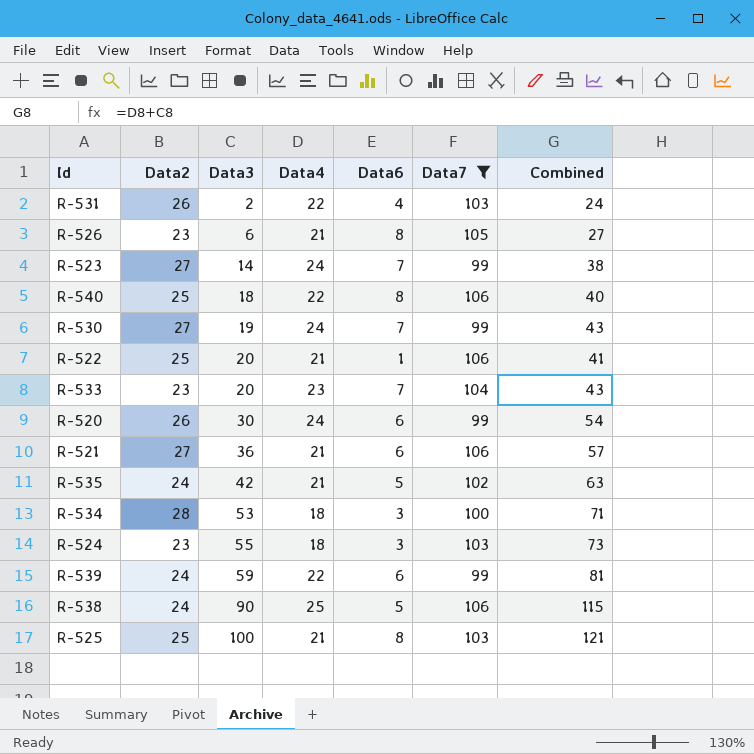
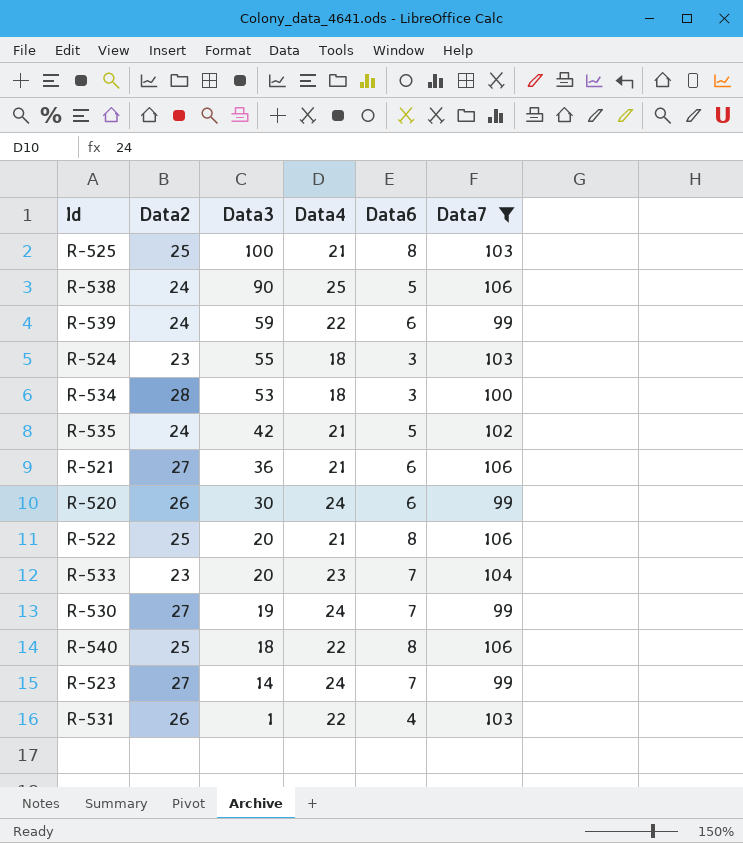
row order: Data3 ascending -> Data3 descending
column Combined | formula: [Data3] + [Data4] -> none
row R-526: 23 | 6 | 21 | 8 | 105 | 27 -> none
R-522 | Data6: 1 -> 8
R-531 | Data3: 2 -> 1

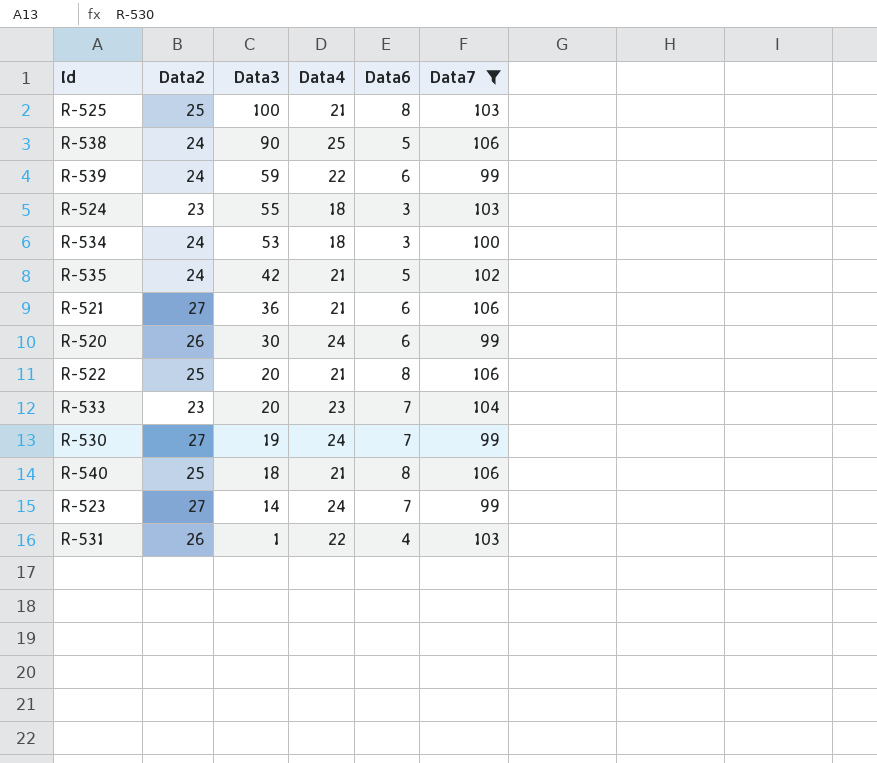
R-534 | Data2: 28 -> 24
R-540 | Data4: 22 -> 21

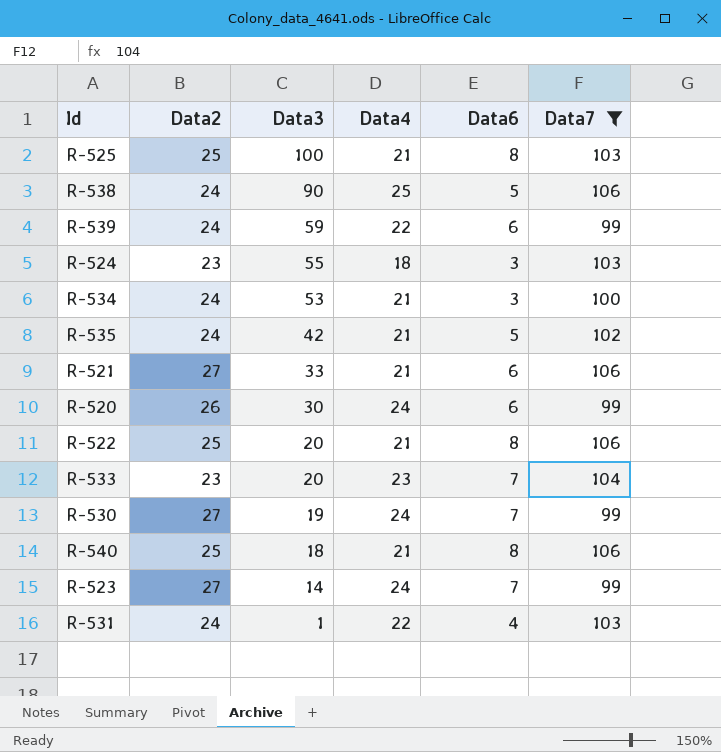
R-534 | Data4: 18 -> 21
R-521 | Data3: 36 -> 33
R-531 | Data2: 26 -> 24

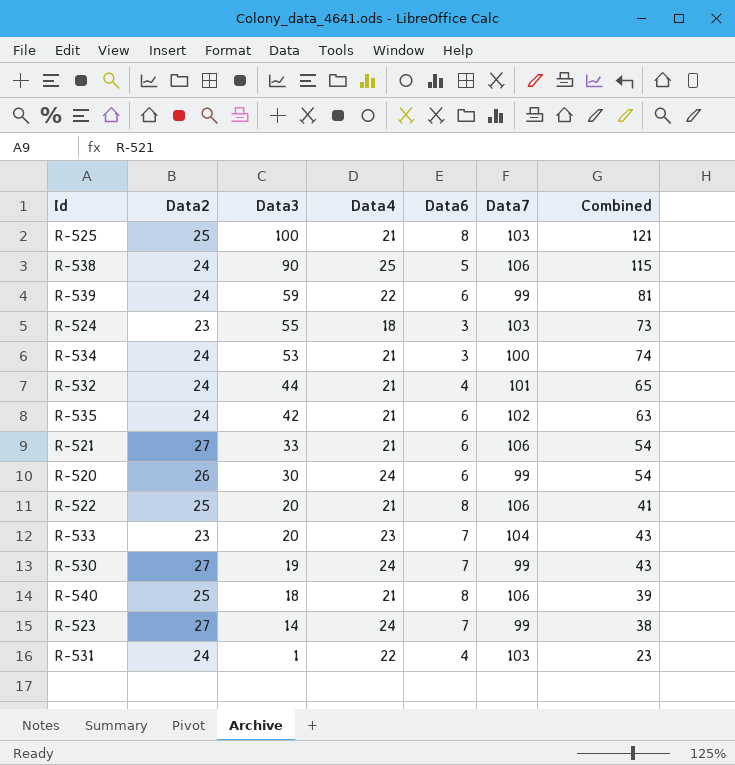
filter: Data7 != 101 -> none
column Combined | formula: none -> [Data3] + [Data4]
R-535 | Data6: 5 -> 6

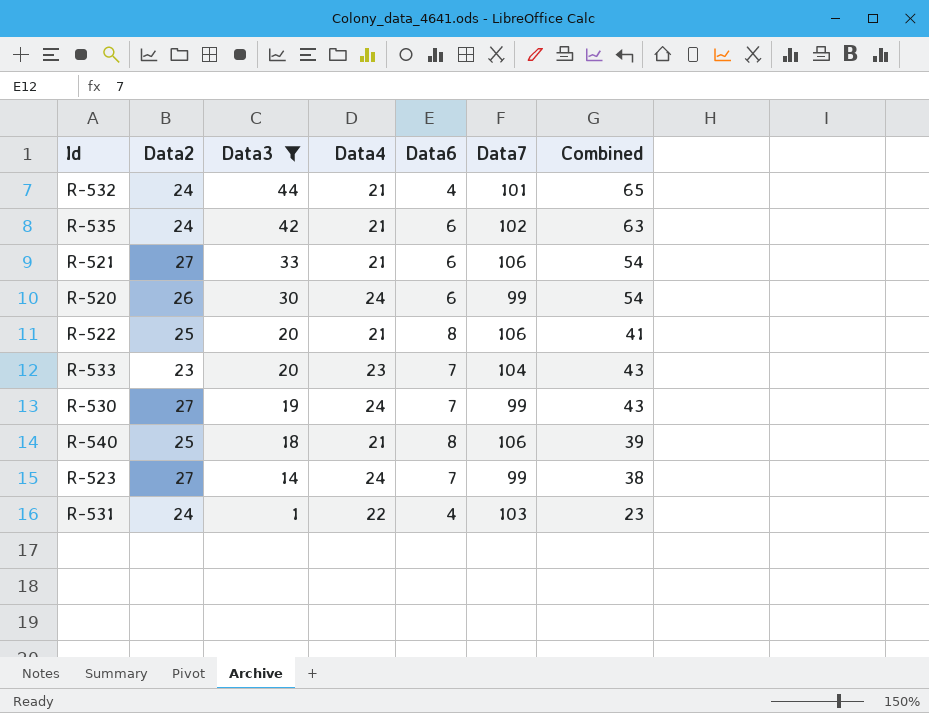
filter: none -> Data3 <= 44

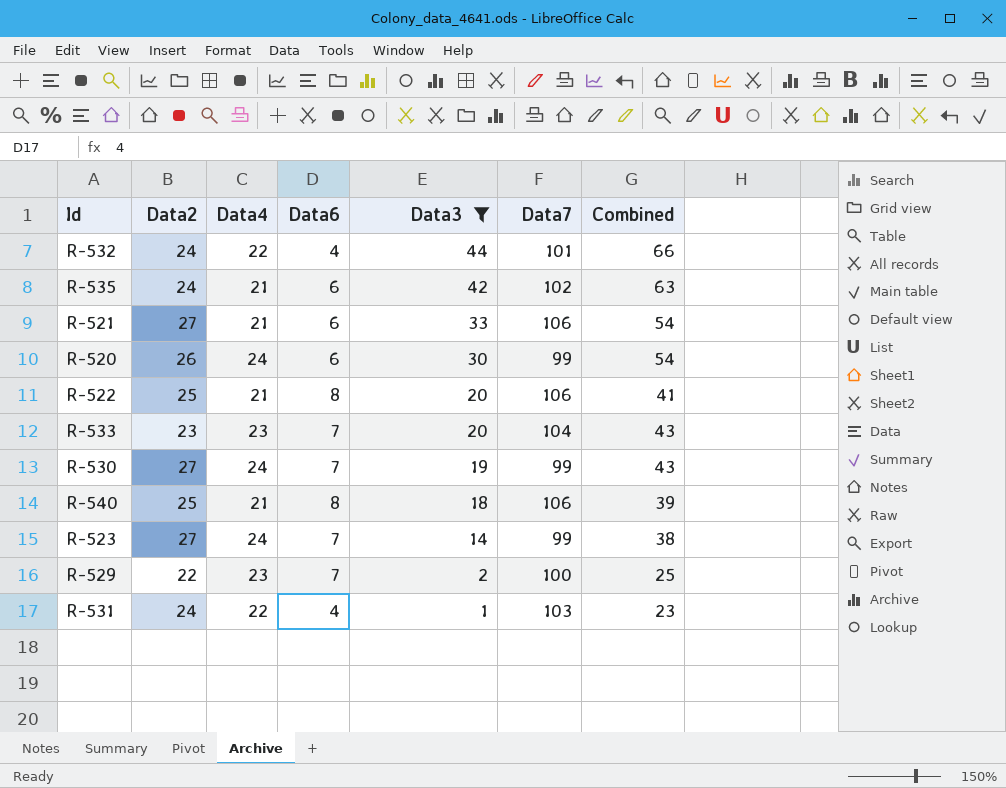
column Data3 | position: 3 -> 5
R-532 | Data4: 21 -> 22
R-532 | Combined: 65 -> 66
row R-529: none -> 22 | 23 | 7 | 2 | 100 | 25

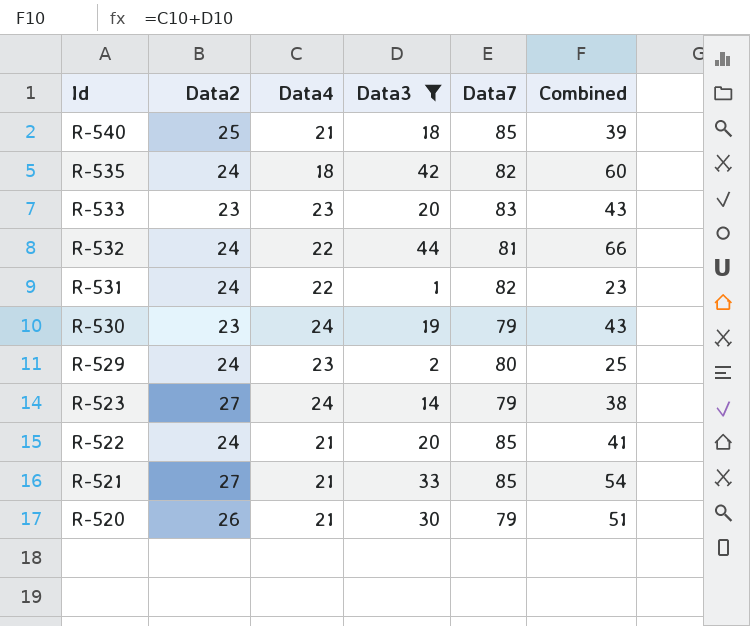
row order: Data3 descending -> Id descending
column Data6 | position: 4 -> none
R-540 | Data7: 106 -> 85
R-535 | Data4: 21 -> 18
R-535 | Data7: 102 -> 82
R-535 | Combined: 63 -> 60
R-533 | Data7: 104 -> 83
R-532 | Data7: 101 -> 81
R-531 | Data7: 103 -> 82
R-530 | Data2: 27 -> 23
R-530 | Data7: 99 -> 79
R-529 | Data2: 22 -> 24
R-529 | Data7: 100 -> 80
R-523 | Data7: 99 -> 79
R-522 | Data2: 25 -> 24
R-522 | Data7: 106 -> 85
R-521 | Data7: 106 -> 85
R-520 | Data4: 24 -> 21
R-520 | Data7: 99 -> 79
R-520 | Combined: 54 -> 51

